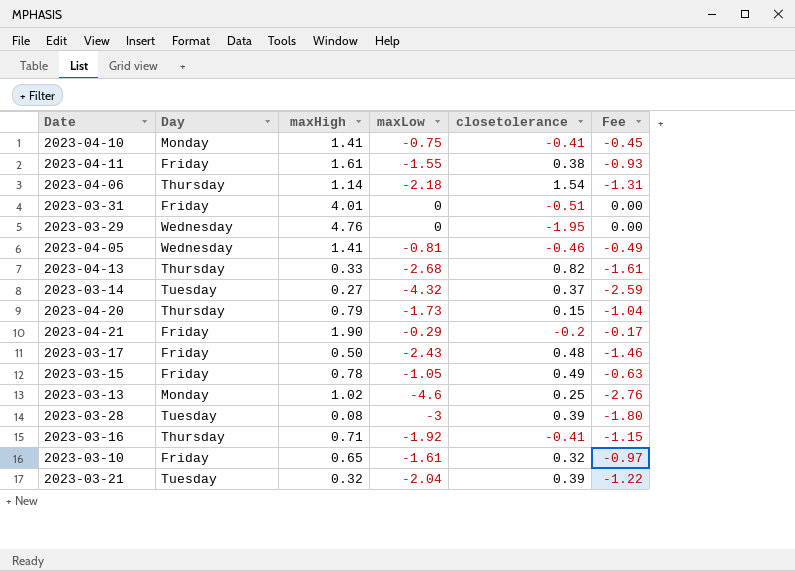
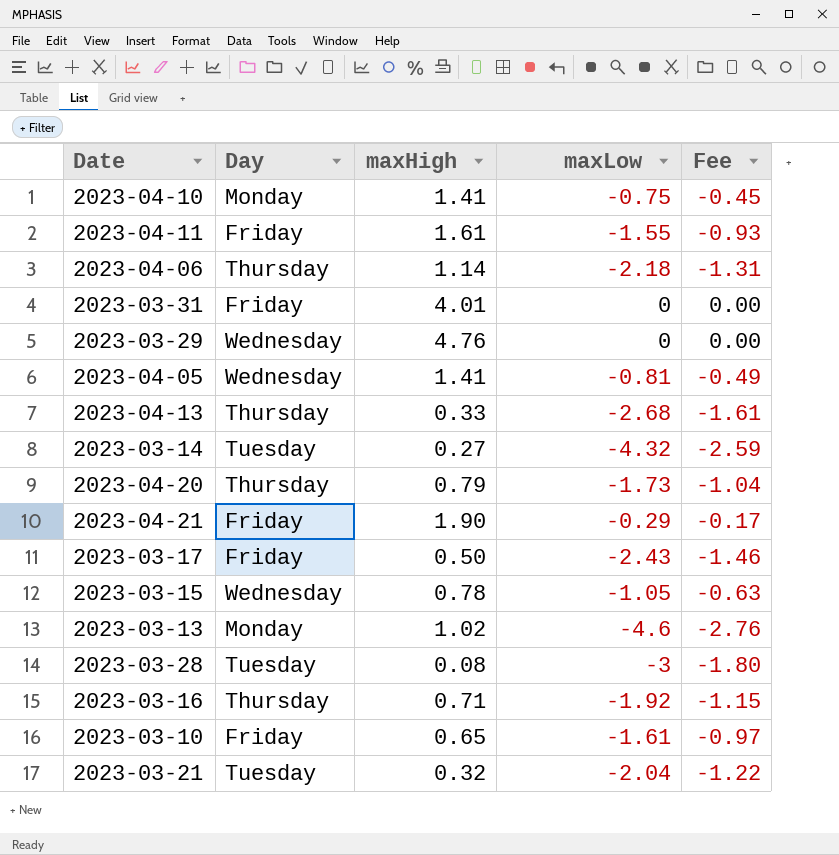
column closetolerance | position: 5 -> none
2023-03-15 | Day: Friday -> Wednesday

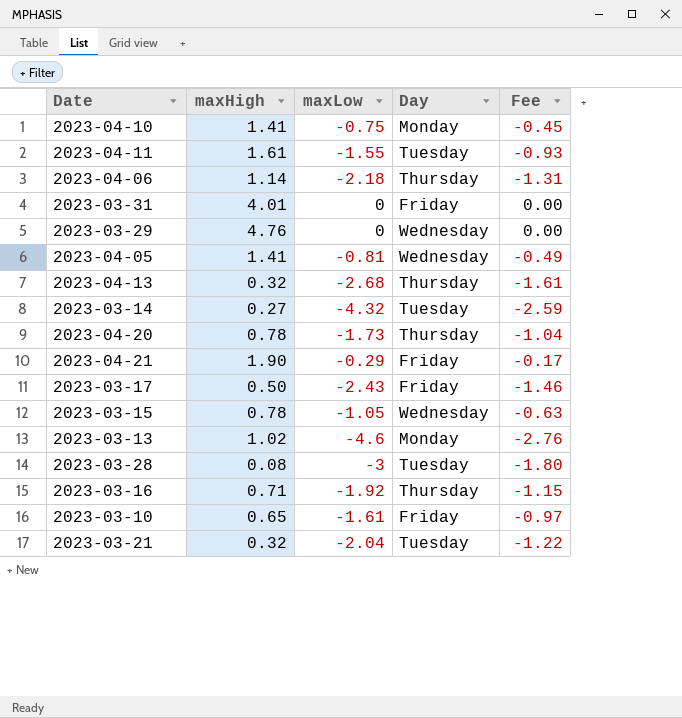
column Day | position: 2 -> 4
2023-04-11 | Day: Friday -> Tuesday
2023-04-13 | maxHigh: 0.33 -> 0.32
2023-04-20 | maxHigh: 0.79 -> 0.78

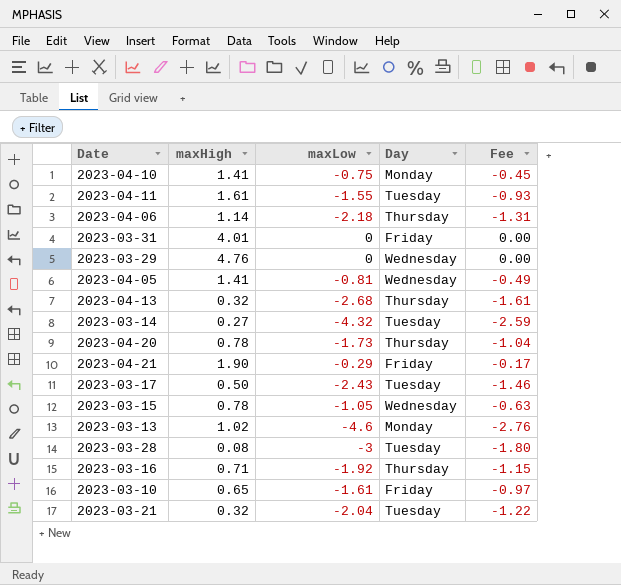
2023-03-17 | Day: Friday -> Tuesday

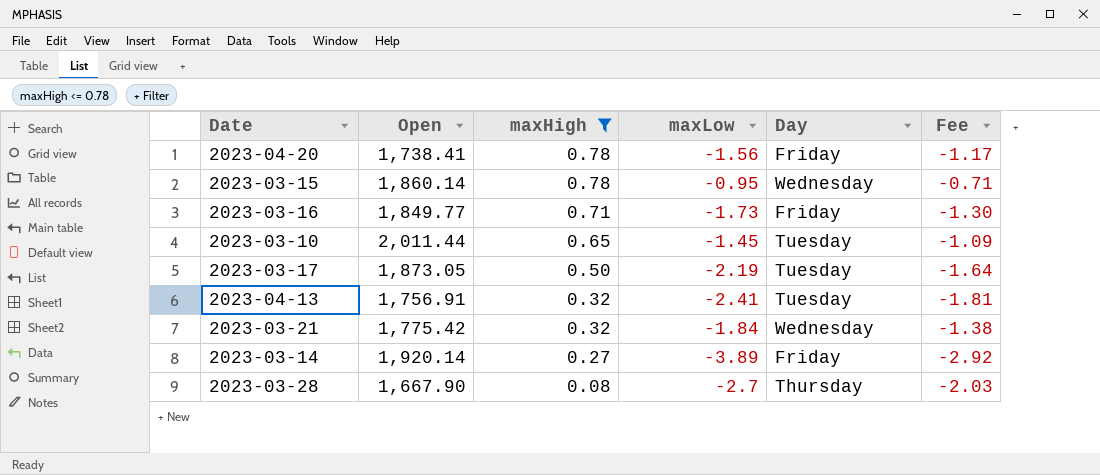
filter: none -> maxHigh <= 0.78
row order: none -> maxHigh descending
column Open | position: none -> 2
column Fee | formula: [maxLow] * 0.6 -> [maxLow] * 0.75
2023-04-20 | maxLow: -1.73 -> -1.56
2023-04-20 | Day: Thursday -> Friday
2023-03-15 | maxLow: -1.05 -> -0.95
2023-03-16 | maxLow: -1.92 -> -1.73
2023-03-16 | Day: Thursday -> Friday
2023-03-10 | maxLow: -1.61 -> -1.45
2023-03-10 | Day: Friday -> Tuesday
2023-03-17 | maxLow: -2.43 -> -2.19
2023-04-13 | maxLow: -2.68 -> -2.41
2023-04-13 | Day: Thursday -> Tuesday
2023-03-21 | maxLow: -2.04 -> -1.84
2023-03-21 | Day: Tuesday -> Wednesday
2023-03-14 | maxLow: -4.32 -> -3.89
2023-03-14 | Day: Tuesday -> Friday
2023-03-28 | maxLow: -3 -> -2.7
2023-03-28 | Day: Tuesday -> Thursday

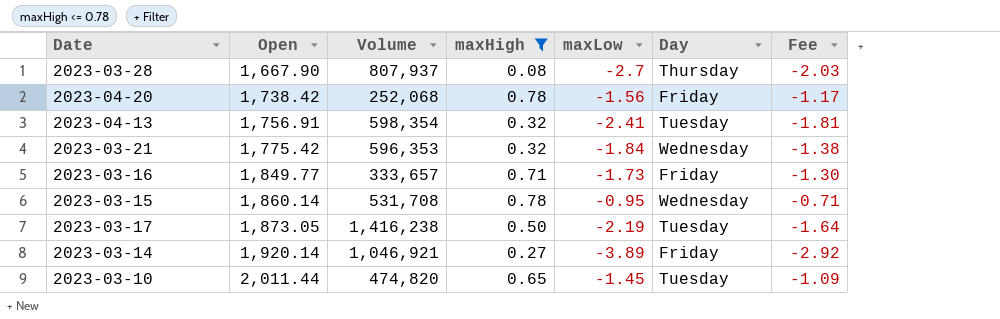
row order: maxHigh descending -> Open ascending
column Volume | position: none -> 3
2023-04-20 | Open: 1,738.41 -> 1,738.42

